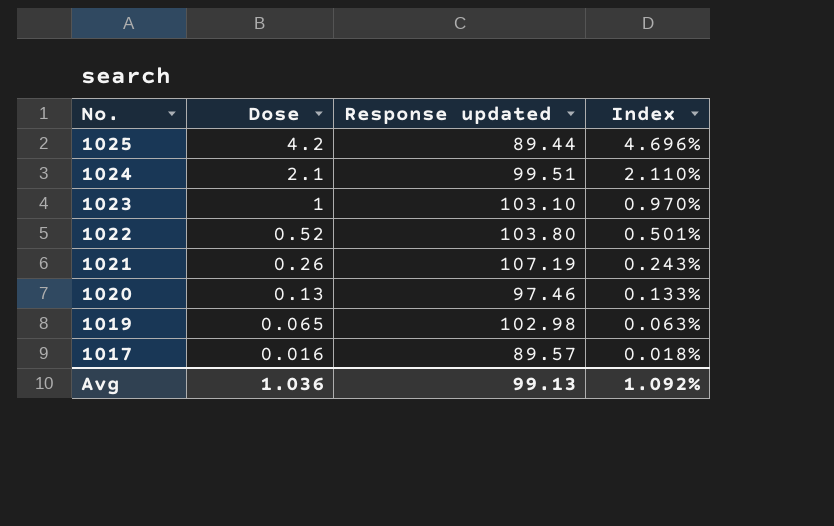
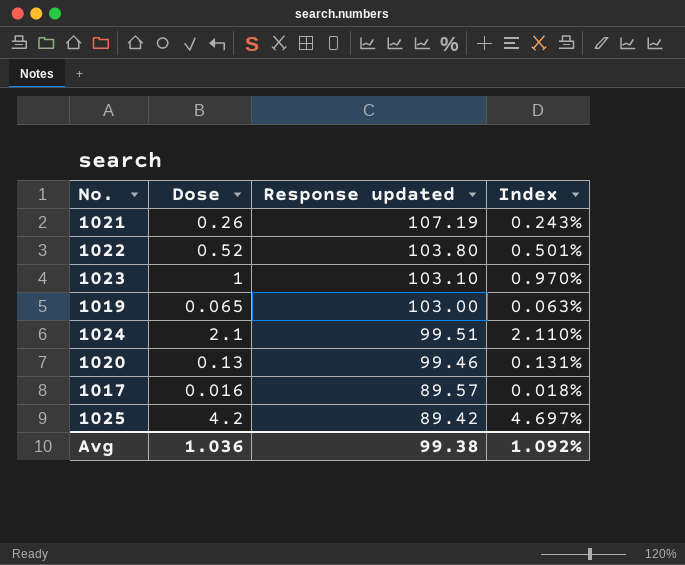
row order: No. descending -> Response updated descending
1019 | Response updated: 102.98 -> 103.00
1020 | Response updated: 97.46 -> 99.46
1020 | Index: 0.133% -> 0.131%
1025 | Response updated: 89.44 -> 89.42
1025 | Index: 4.696% -> 4.697%
Avg | Response updated: 99.13 -> 99.38

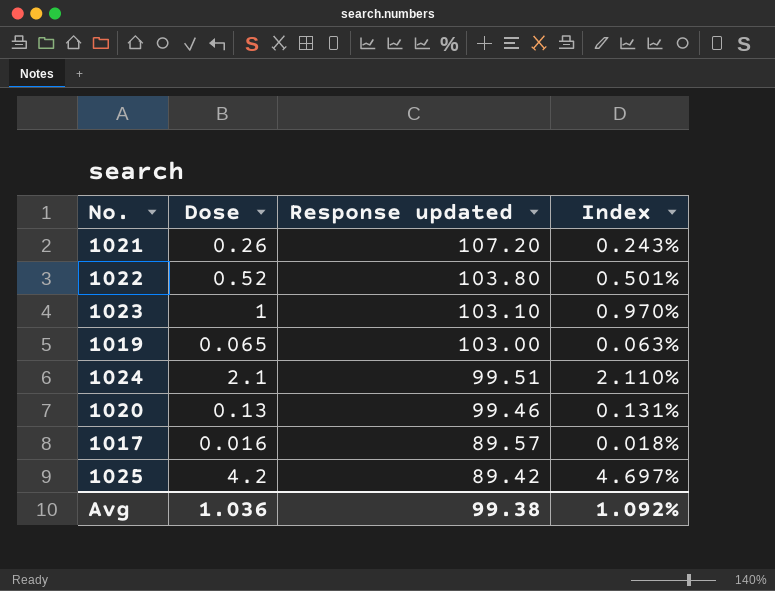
1021 | Response updated: 107.19 -> 107.20

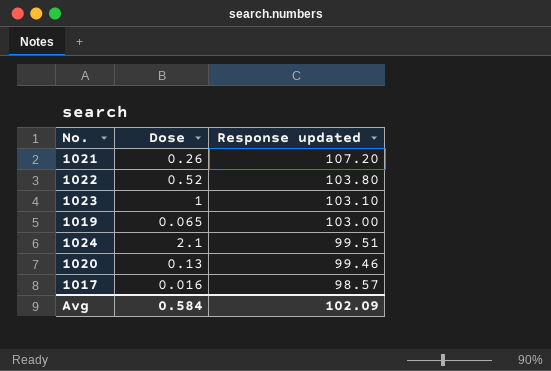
column Index | formula: [Dose] / [Response updated] -> none
row 1025: 4.2 | 89.42 | 4.697% -> none
1017 | Response updated: 89.57 -> 98.57
Avg | Dose: 1.036 -> 0.584
Avg | Response updated: 99.38 -> 102.09

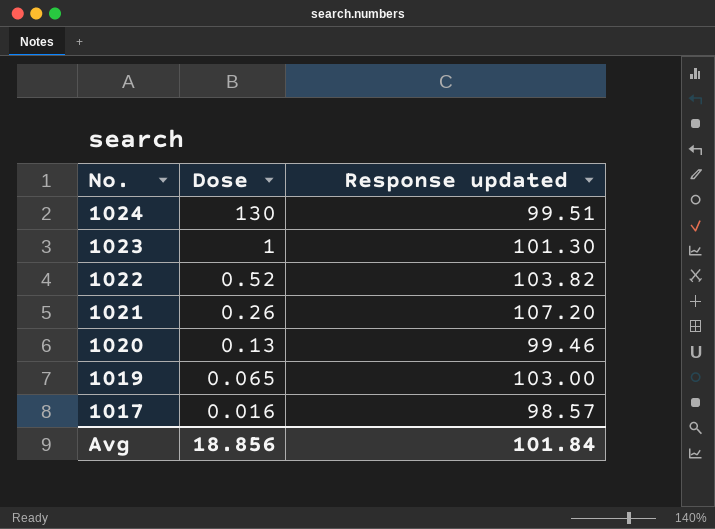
row order: Response updated descending -> No. descending
1024 | Dose: 2.1 -> 130
1023 | Response updated: 103.10 -> 101.30
1022 | Response updated: 103.80 -> 103.82
Avg | Dose: 0.584 -> 18.856
Avg | Response updated: 102.09 -> 101.84

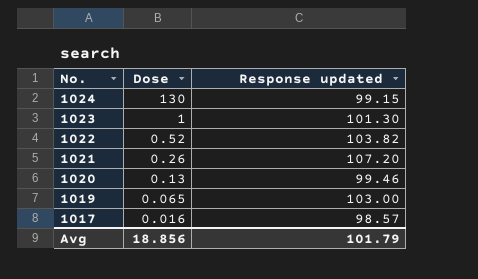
1024 | Response updated: 99.51 -> 99.15
Avg | Response updated: 101.84 -> 101.79

